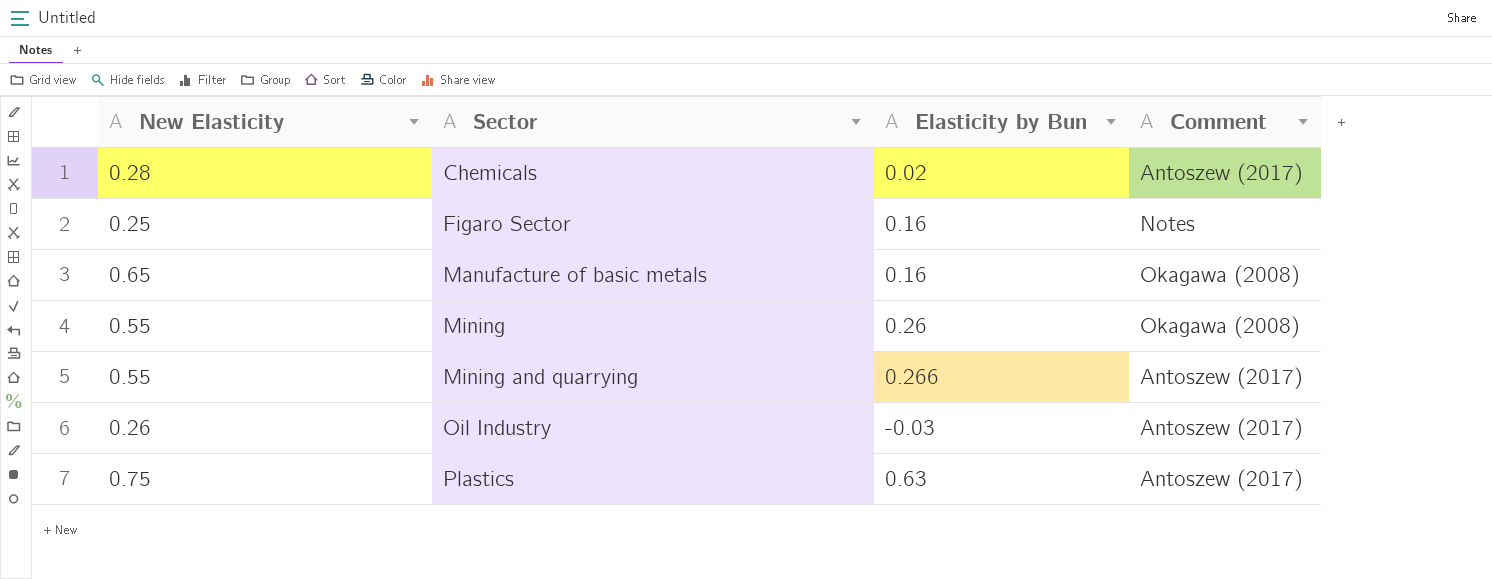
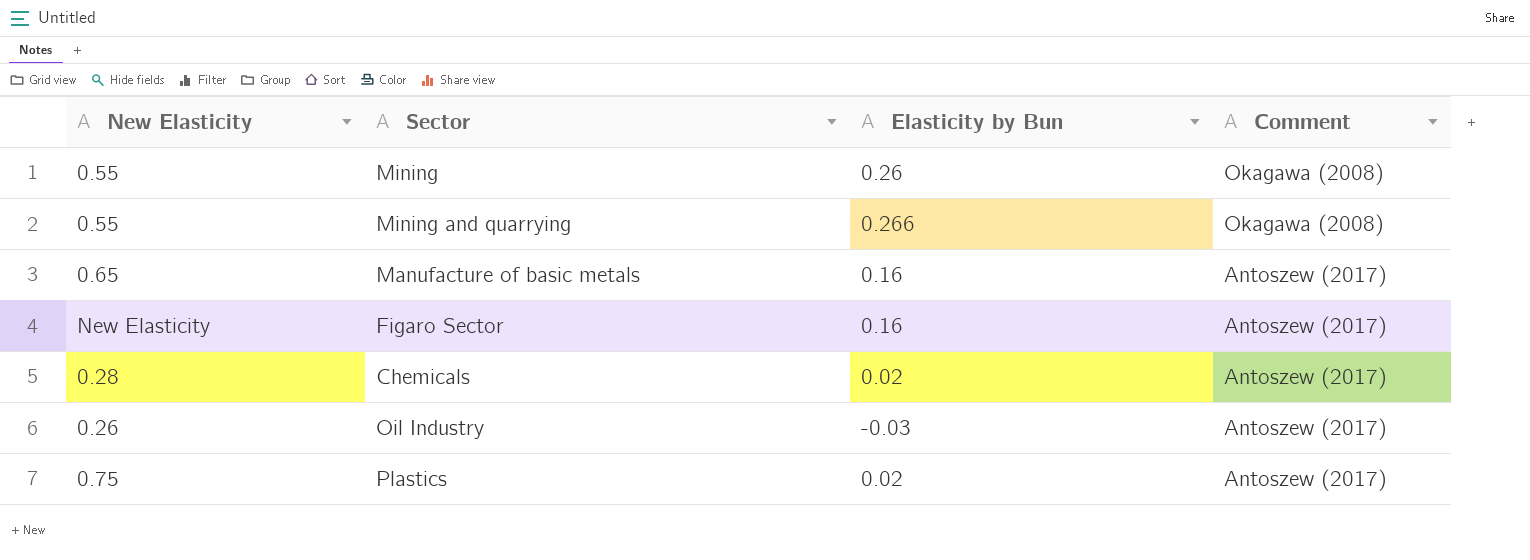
row order: Sector ascending -> Comment descending
Mining and quarrying | Comment: Antoszew (2017) -> Okagawa (2008)
Manufacture of basic metals | Comment: Okagawa (2008) -> Antoszew (2017)
Figaro Sector | New Elasticity: 0.25 -> New Elasticity
Figaro Sector | Comment: Notes -> Antoszew (2017)
Plastics | Elasticity by Bun: 0.63 -> 0.02

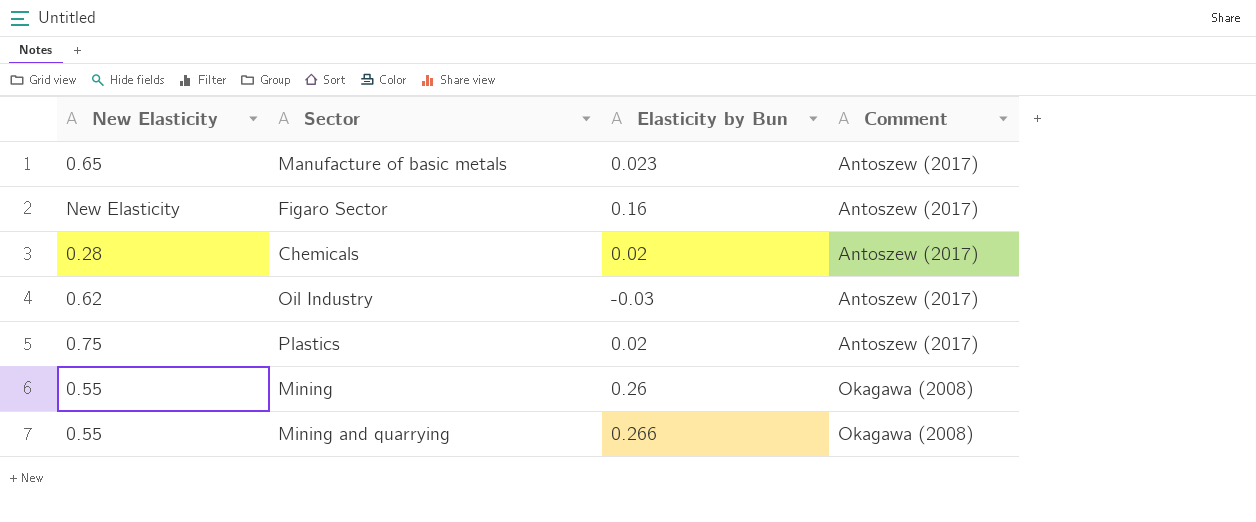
row order: Comment descending -> Comment ascending
Manufacture of basic metals | Elasticity by Bun: 0.16 -> 0.023
Oil Industry | New Elasticity: 0.26 -> 0.62

